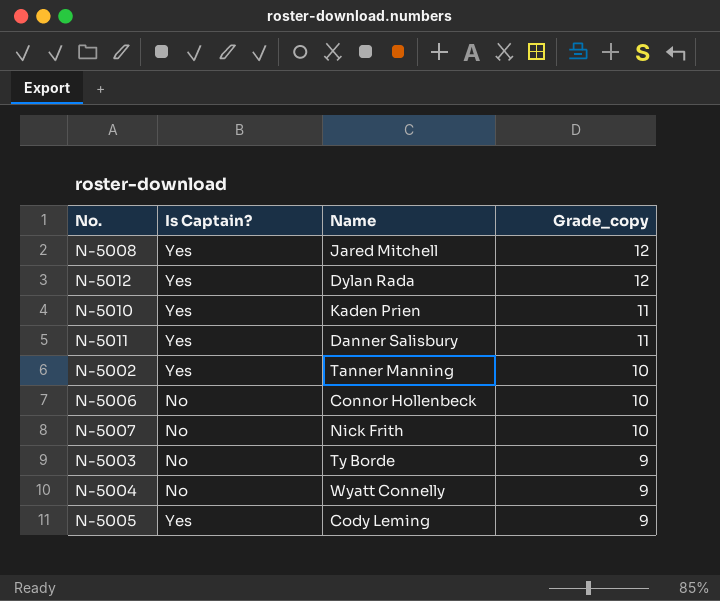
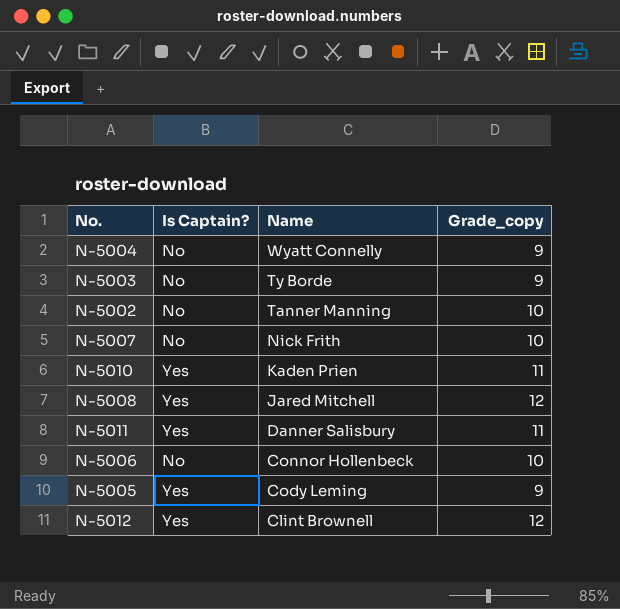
row order: Grade_copy descending -> Name descending
N-5002 | Is Captain?: Yes -> No
N-5012 | Name: Dylan Rada -> Clint Brownell

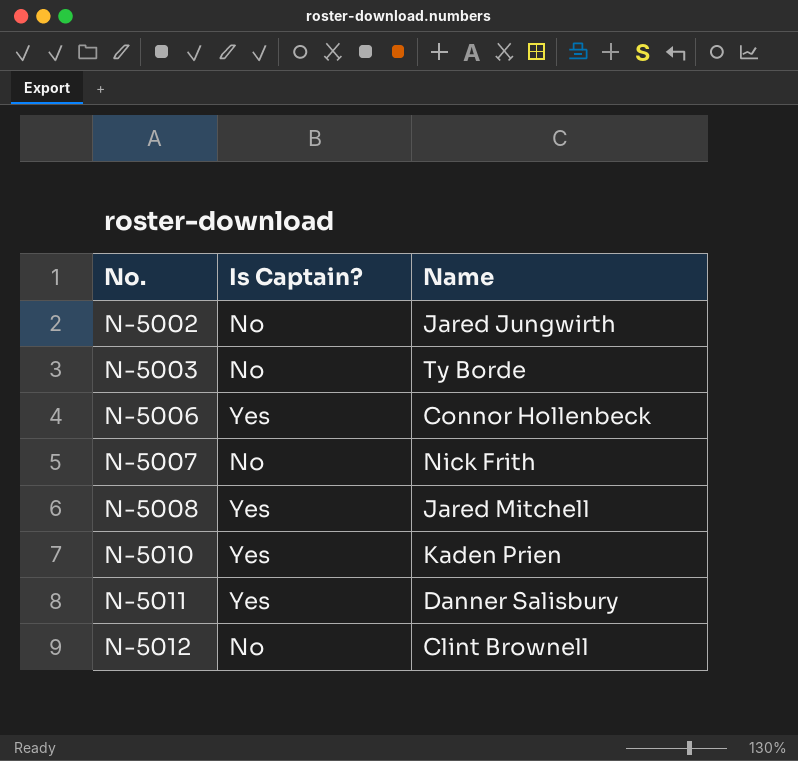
row order: Name descending -> No. ascending
column Grade_copy | position: 4 -> none
row N-5004: No | Wyatt Connelly | 9 -> none
row N-5005: Yes | Cody Leming | 9 -> none
N-5002 | Name: Tanner Manning -> Jared Jungwirth
N-5006 | Is Captain?: No -> Yes
N-5012 | Is Captain?: Yes -> No

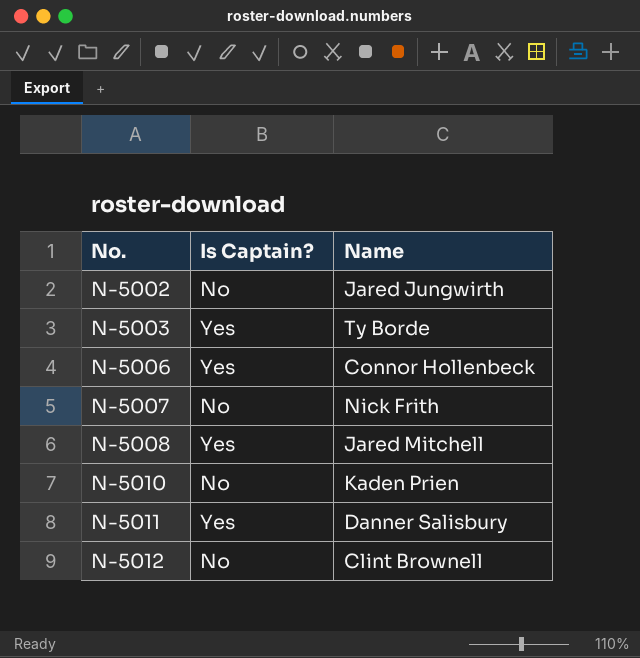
N-5003 | Is Captain?: No -> Yes
N-5010 | Is Captain?: Yes -> No

